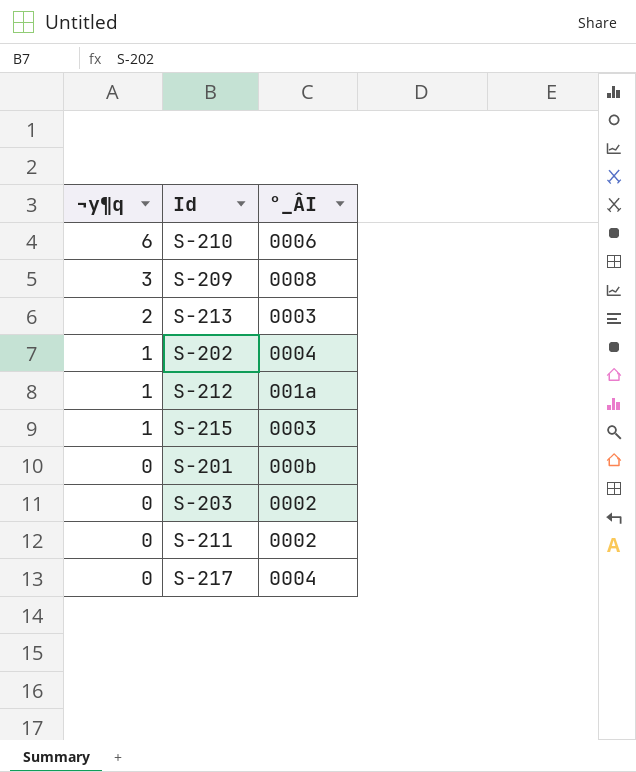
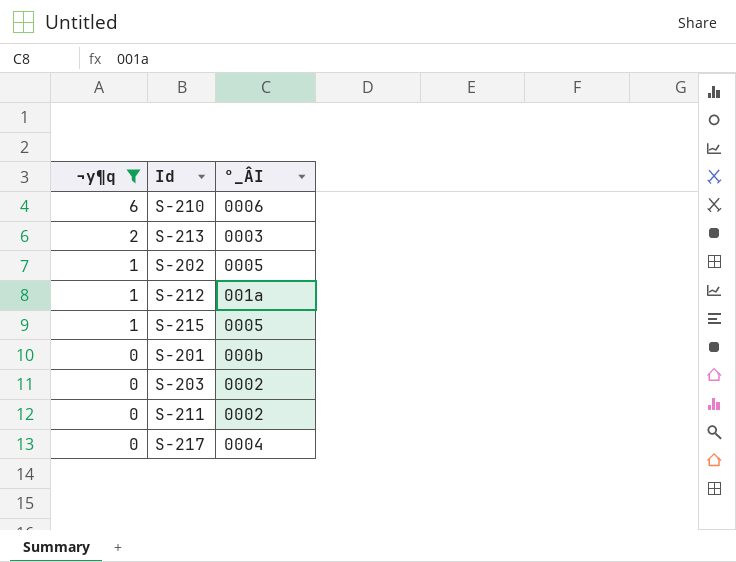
filter: none -> ¬y¶q != 3
S-202 | °_ÂI: 0004 -> 0005
S-215 | °_ÂI: 0003 -> 0005

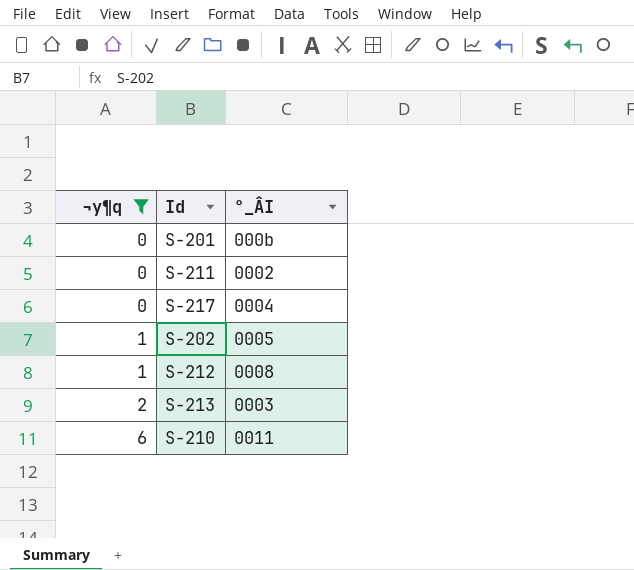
row order: ¬y¶q descending -> ¬y¶q ascending
row S-215: 1 | 0005 -> none
row S-203: 0 | 0002 -> none
S-212 | °_ÂI: 001a -> 0008
S-210 | °_ÂI: 0006 -> 0011

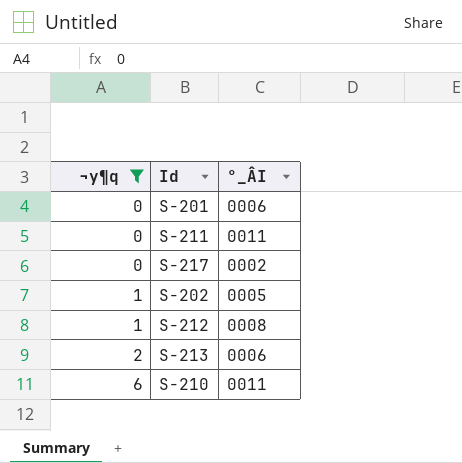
S-201 | °_ÂI: 000b -> 0006
S-211 | °_ÂI: 0002 -> 0011
S-217 | °_ÂI: 0004 -> 0002
S-213 | °_ÂI: 0003 -> 0006

